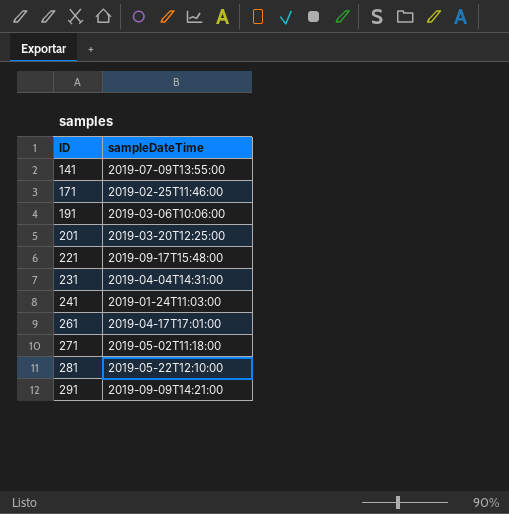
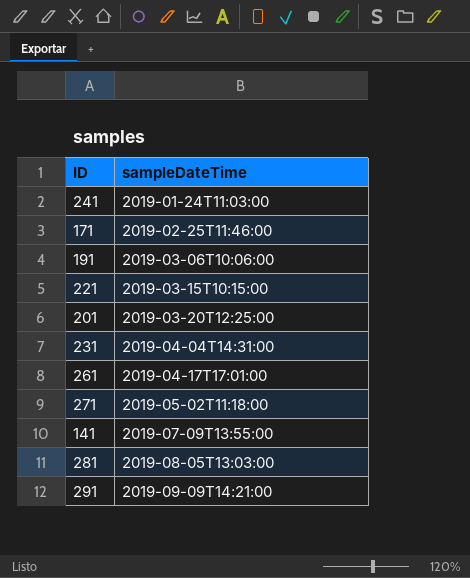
row order: ID ascending -> sampleDateTime ascending
221 | sampleDateTime: 2019-09-17T15:48:00 -> 2019-03-15T10:15:00
281 | sampleDateTime: 2019-05-22T12:10:00 -> 2019-08-05T13:03:00

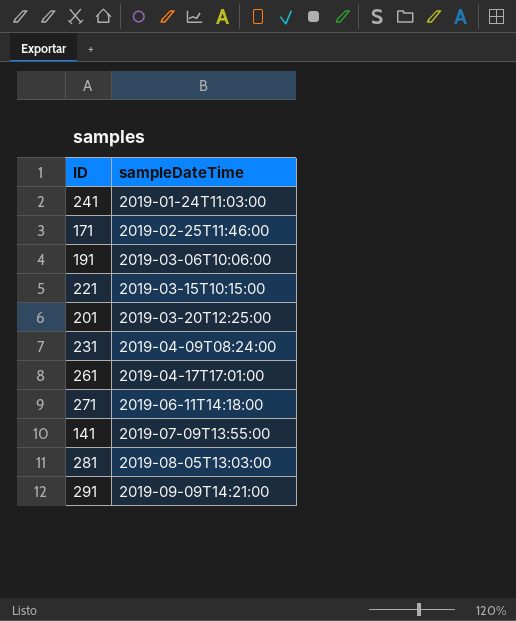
231 | sampleDateTime: 2019-04-04T14:31:00 -> 2019-04-09T08:24:00
271 | sampleDateTime: 2019-05-02T11:18:00 -> 2019-06-11T14:18:00

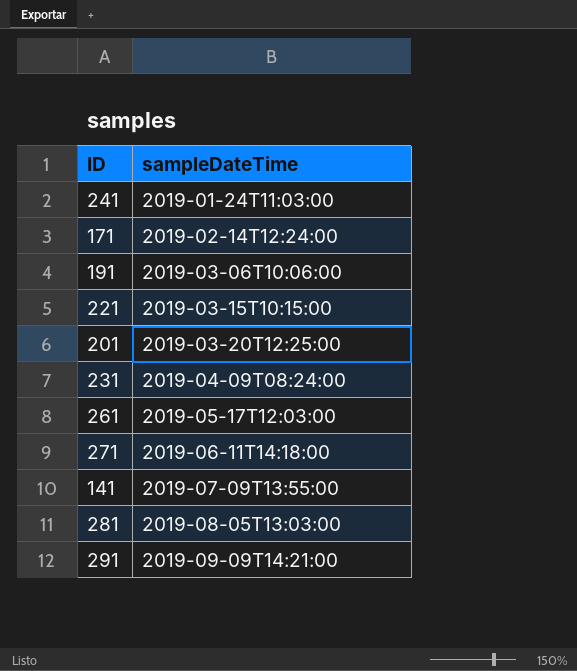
171 | sampleDateTime: 2019-02-25T11:46:00 -> 2019-02-14T12:24:00
261 | sampleDateTime: 2019-04-17T17:01:00 -> 2019-05-17T12:03:00

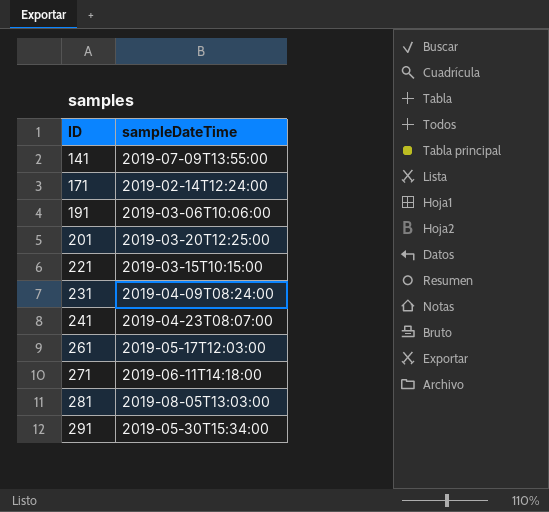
row order: sampleDateTime ascending -> ID ascending
241 | sampleDateTime: 2019-01-24T11:03:00 -> 2019-04-23T08:07:00
291 | sampleDateTime: 2019-09-09T14:21:00 -> 2019-05-30T15:34:00

